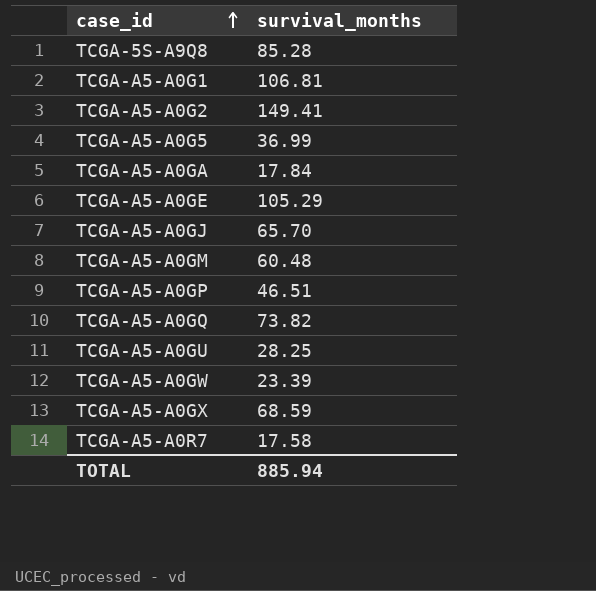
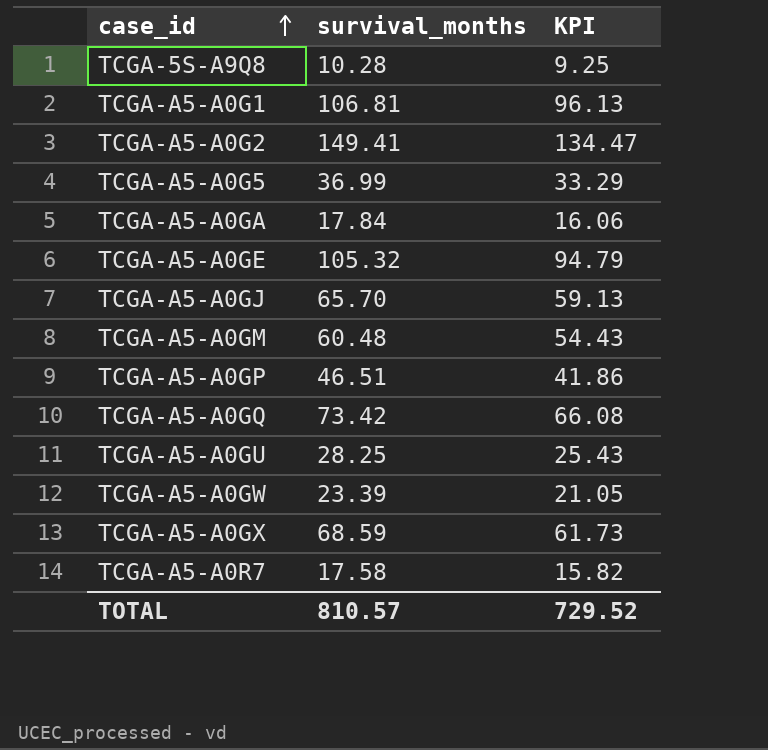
column KPI | formula: none -> [survival_months] * 0.9
TCGA-5S-A9Q8 | survival_months: 85.28 -> 10.28
TCGA-A5-A0GE | survival_months: 105.29 -> 105.32
TCGA-A5-A0GQ | survival_months: 73.82 -> 73.42
TOTAL | survival_months: 885.94 -> 810.57

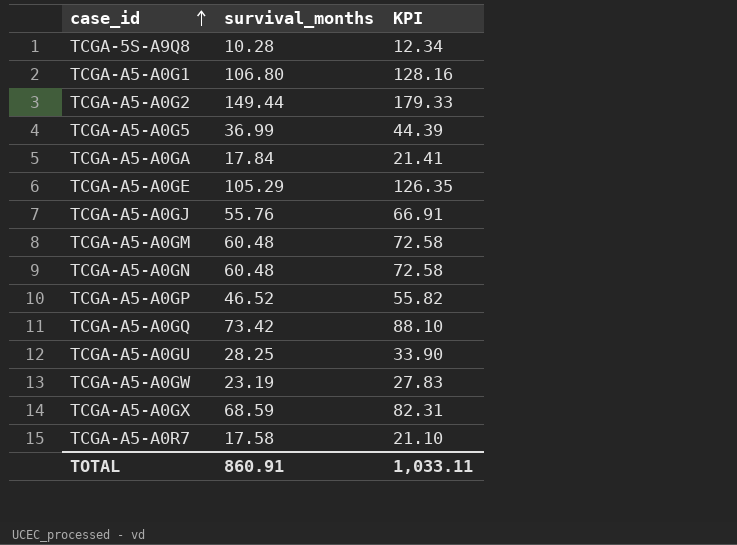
column KPI | formula: [survival_months] * 0.9 -> [survival_months] * 1.2
TCGA-A5-A0G1 | survival_months: 106.81 -> 106.80
TCGA-A5-A0G2 | survival_months: 149.41 -> 149.44
TCGA-A5-A0GE | survival_months: 105.32 -> 105.29
TCGA-A5-A0GJ | survival_months: 65.70 -> 55.76
row TCGA-A5-A0GN: none -> 60.48 | 72.58
TCGA-A5-A0GP | survival_months: 46.51 -> 46.52
TCGA-A5-A0GW | survival_months: 23.39 -> 23.19
TOTAL | survival_months: 810.57 -> 860.91
TOTAL | KPI: 729.52 -> 1,033.11

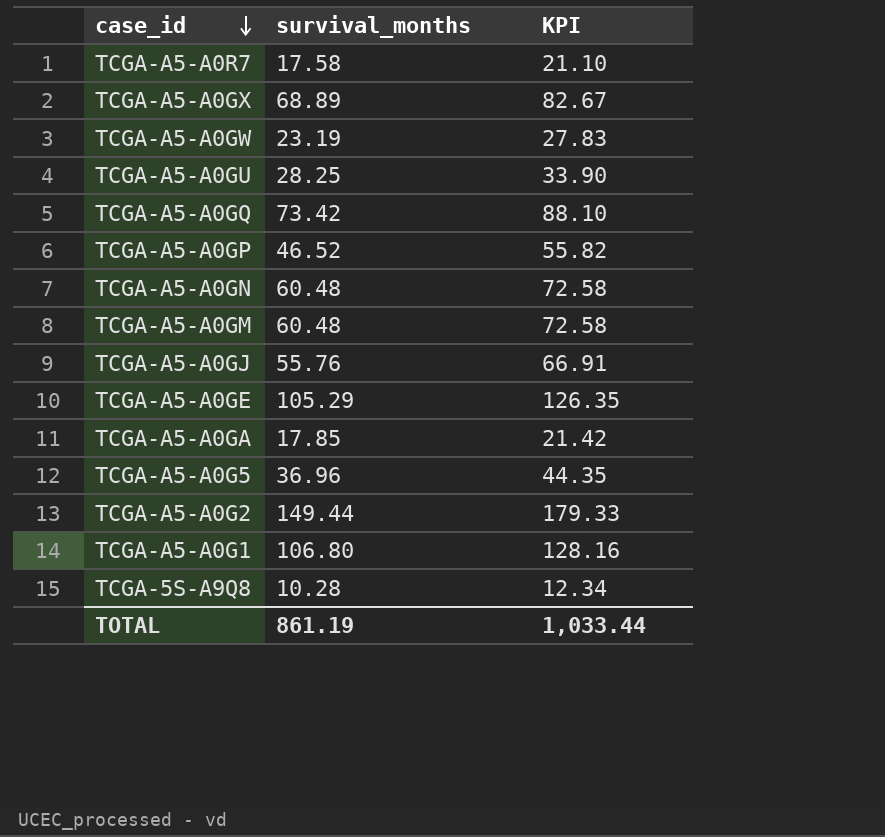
row order: case_id ascending -> case_id descending
TCGA-A5-A0GX | survival_months: 68.59 -> 68.89
TCGA-A5-A0GX | KPI: 82.31 -> 82.67
TCGA-A5-A0GA | survival_months: 17.84 -> 17.85
TCGA-A5-A0GA | KPI: 21.41 -> 21.42
TCGA-A5-A0G5 | survival_months: 36.99 -> 36.96
TCGA-A5-A0G5 | KPI: 44.39 -> 44.35
TOTAL | survival_months: 860.91 -> 861.19
TOTAL | KPI: 1,033.11 -> 1,033.44

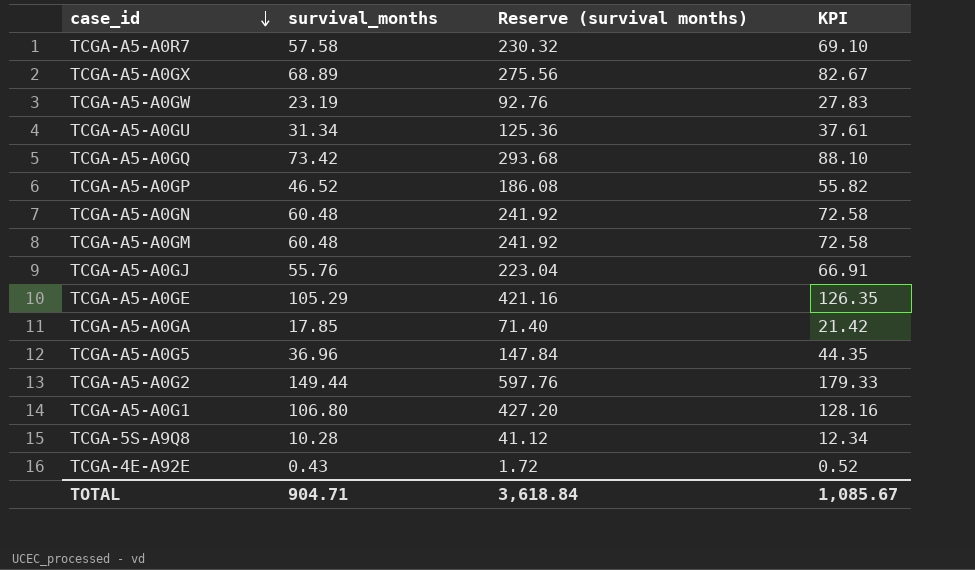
column Reserve (survival months) | formula: none -> [survival_months] * 4
TCGA-A5-A0R7 | survival_months: 17.58 -> 57.58
TCGA-A5-A0R7 | KPI: 21.10 -> 69.10
TCGA-A5-A0GU | survival_months: 28.25 -> 31.34
TCGA-A5-A0GU | KPI: 33.90 -> 37.61
row TCGA-4E-A92E: none -> 0.43 | 1.72 | 0.52
TOTAL | survival_months: 861.19 -> 904.71
TOTAL | KPI: 1,033.44 -> 1,085.67

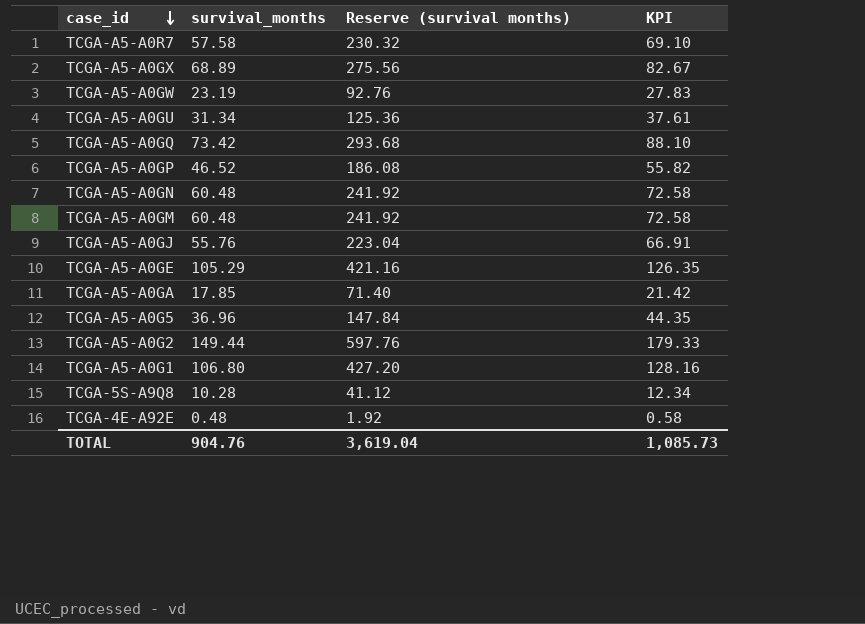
TCGA-4E-A92E | survival_months: 0.43 -> 0.48
TCGA-4E-A92E | Reserve (survival months): 1.72 -> 1.92
TCGA-4E-A92E | KPI: 0.52 -> 0.58
TOTAL | survival_months: 904.71 -> 904.76
TOTAL | Reserve (survival months): 3,618.84 -> 3,619.04
TOTAL | KPI: 1,085.67 -> 1,085.73

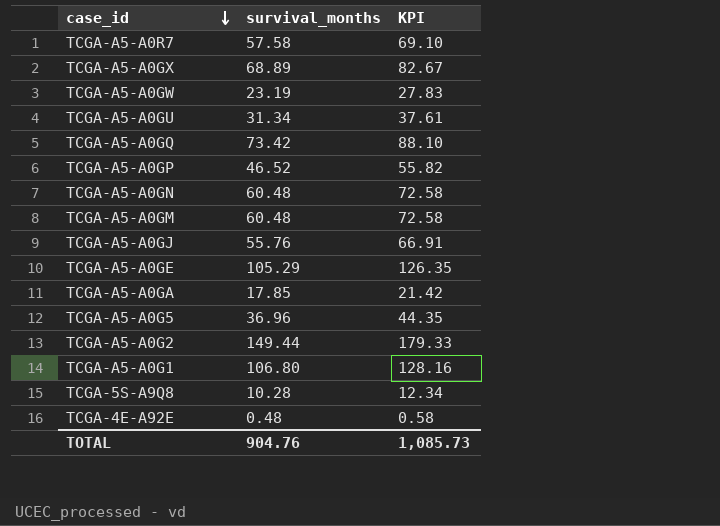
column Reserve (survival months) | formula: [survival_months] * 4 -> none

